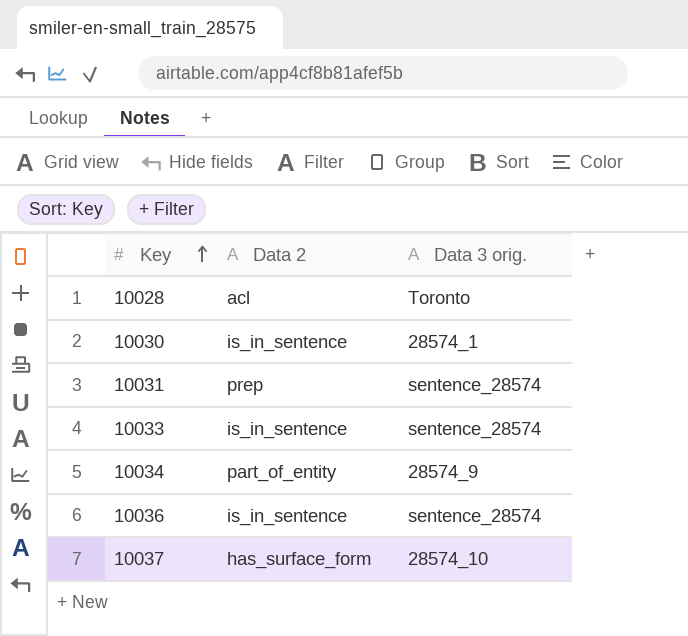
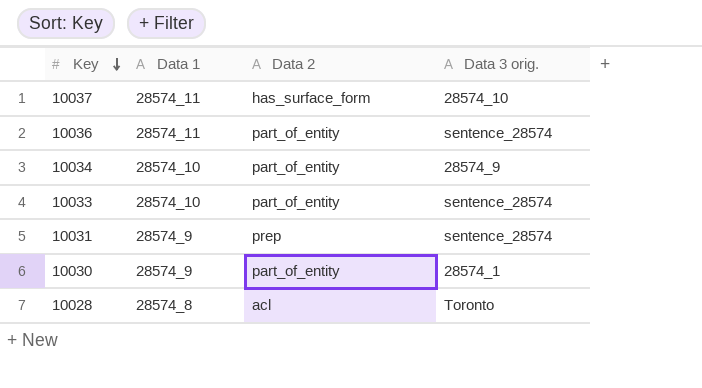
row order: Key ascending -> Key descending
column Data 1 | position: none -> 2
10036 | Data 2: is_in_sentence -> part_of_entity
10033 | Data 2: is_in_sentence -> part_of_entity
10030 | Data 2: is_in_sentence -> part_of_entity

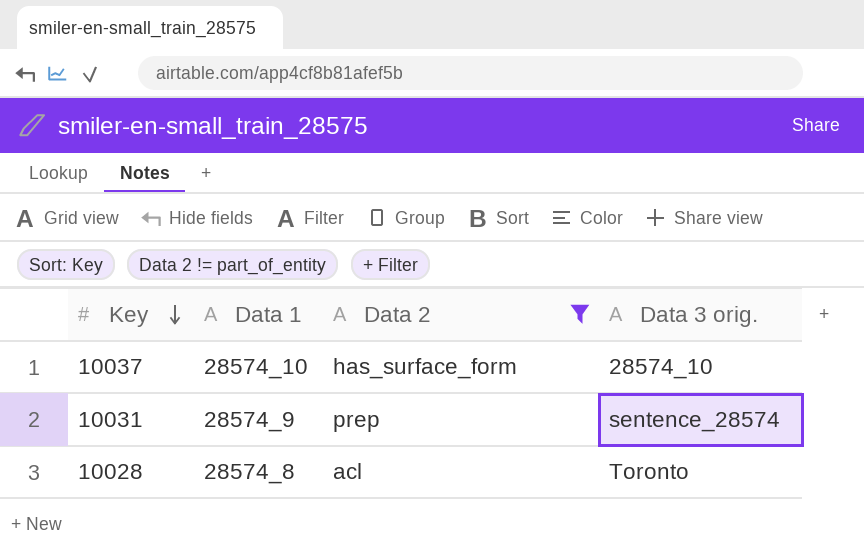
filter: none -> Data 2 != part_of_entity
10037 | Data 1: 28574_11 -> 28574_10

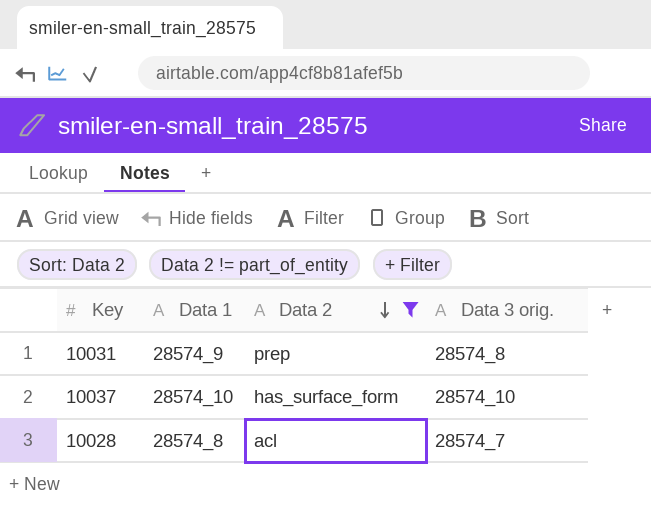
row order: Key descending -> Data 2 descending
10031 | Data 3 orig.: sentence_28574 -> 28574_8
10028 | Data 3 orig.: Toronto -> 28574_7

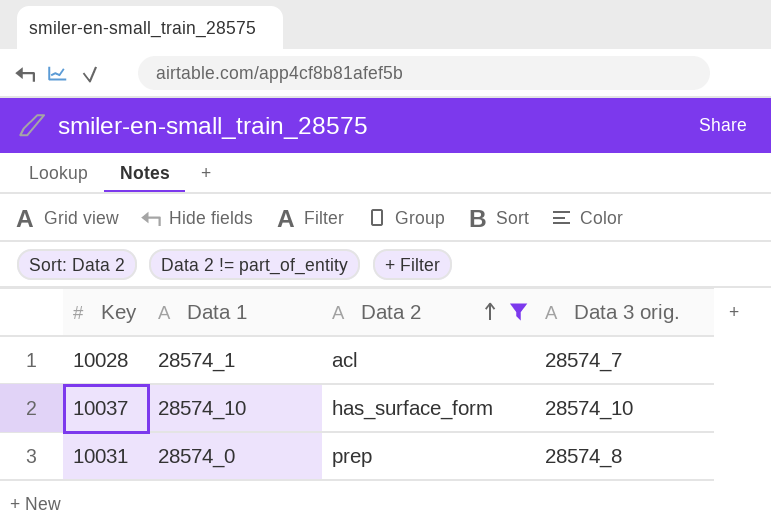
row order: Data 2 descending -> Data 2 ascending
10028 | Data 1: 28574_8 -> 28574_1
10031 | Data 1: 28574_9 -> 28574_0

